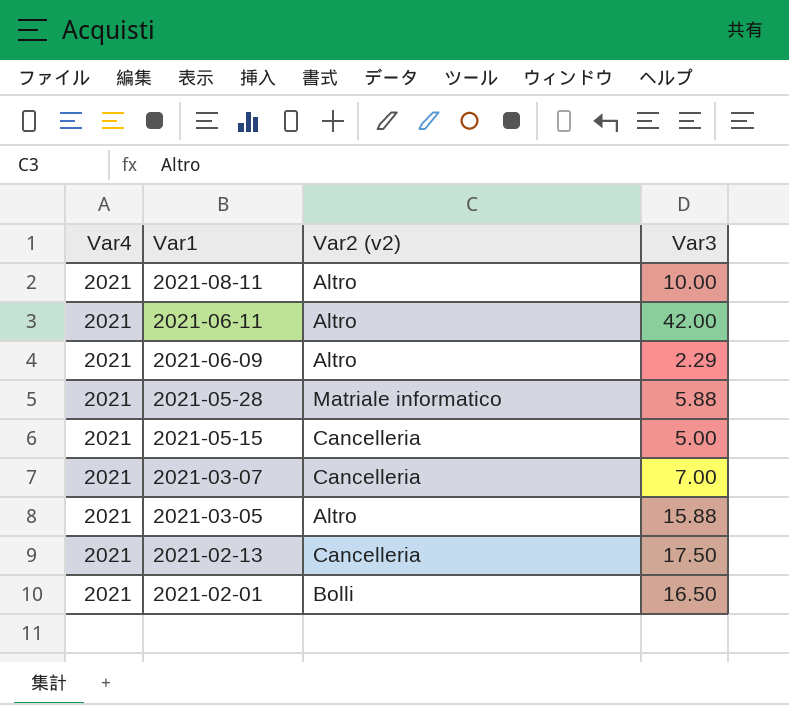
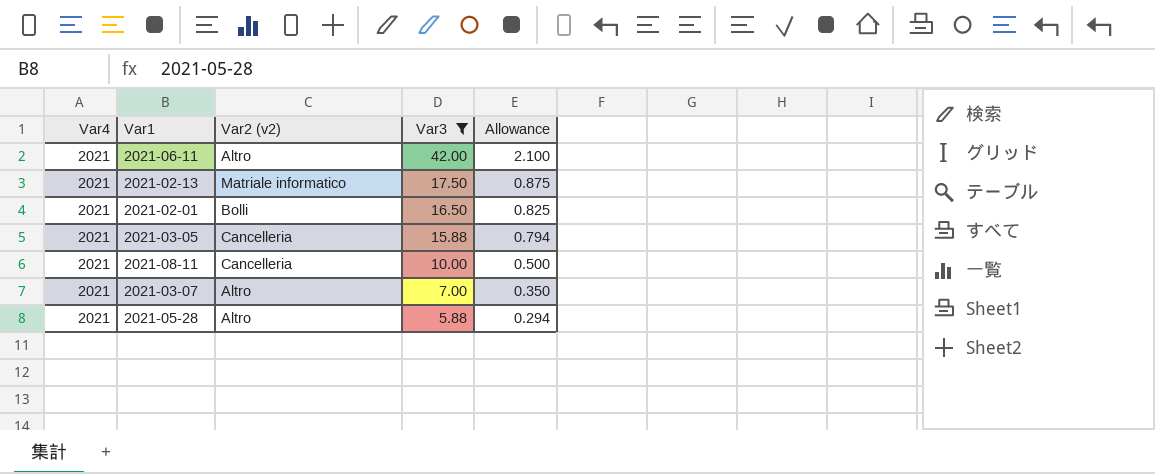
filter: none -> Var3 >= 5.88
row order: Var1 descending -> Var3 descending
column Allowance | formula: none -> [Var3] * 0.05
2021-02-13 | Var2 (v2): Cancelleria -> Matriale informatico
2021-03-05 | Var2 (v2): Altro -> Cancelleria
2021-08-11 | Var2 (v2): Altro -> Cancelleria
2021-03-07 | Var2 (v2): Cancelleria -> Altro
2021-05-28 | Var2 (v2): Matriale informatico -> Altro

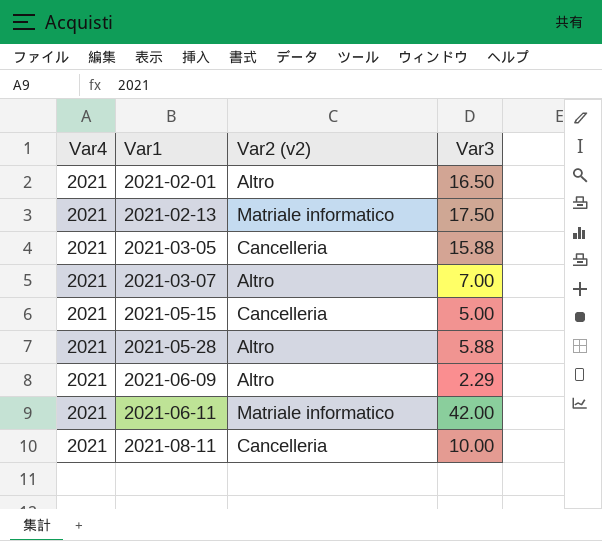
filter: Var3 >= 5.88 -> none
row order: Var3 descending -> Var1 ascending
column Allowance | formula: [Var3] * 0.05 -> none
2021-02-01 | Var2 (v2): Bolli -> Altro
2021-06-11 | Var2 (v2): Altro -> Matriale informatico

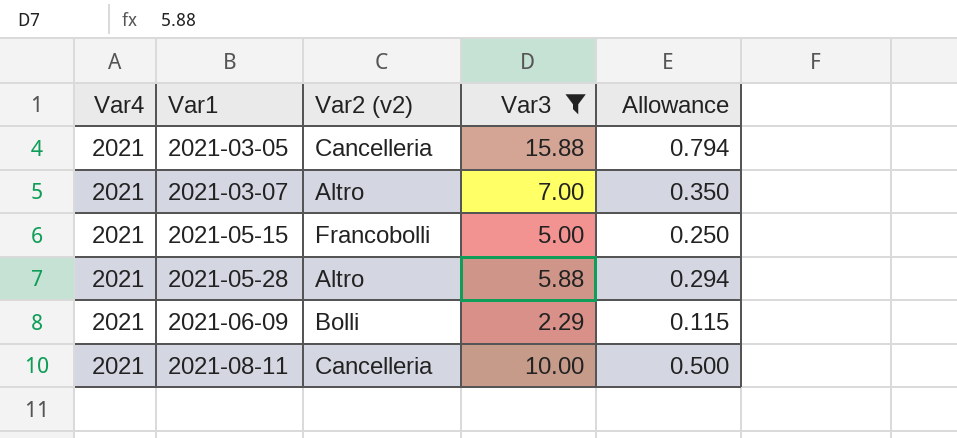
filter: none -> Var3 <= 15.88
column Allowance | formula: none -> [Var3] * 0.05
2021-05-15 | Var2 (v2): Cancelleria -> Francobolli
2021-06-09 | Var2 (v2): Altro -> Bolli

